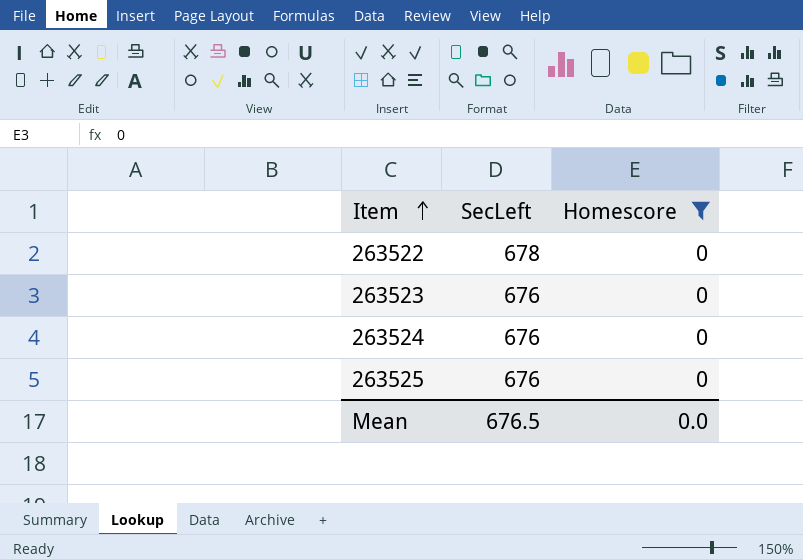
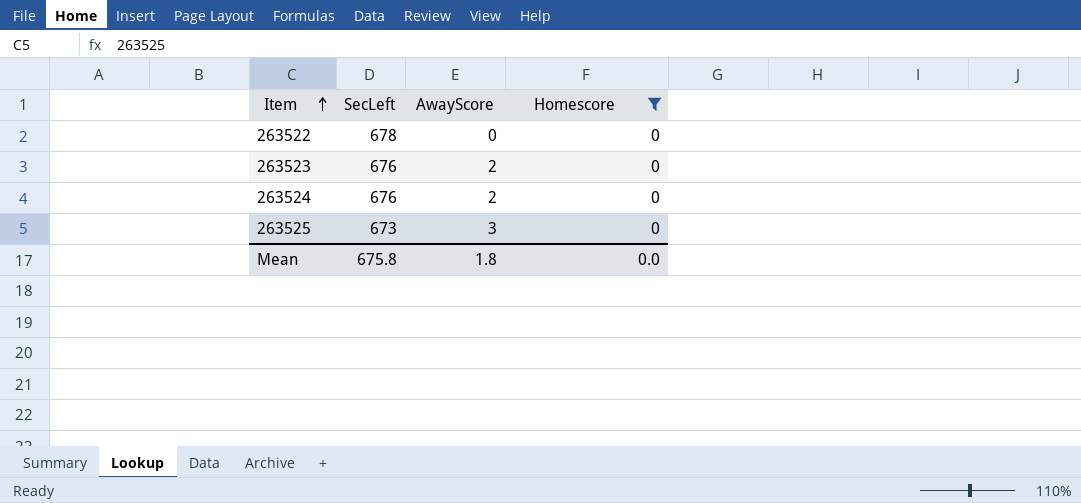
column AwayScore | position: none -> 3
263525 | SecLeft: 676 -> 673
Mean | SecLeft: 676.5 -> 675.8

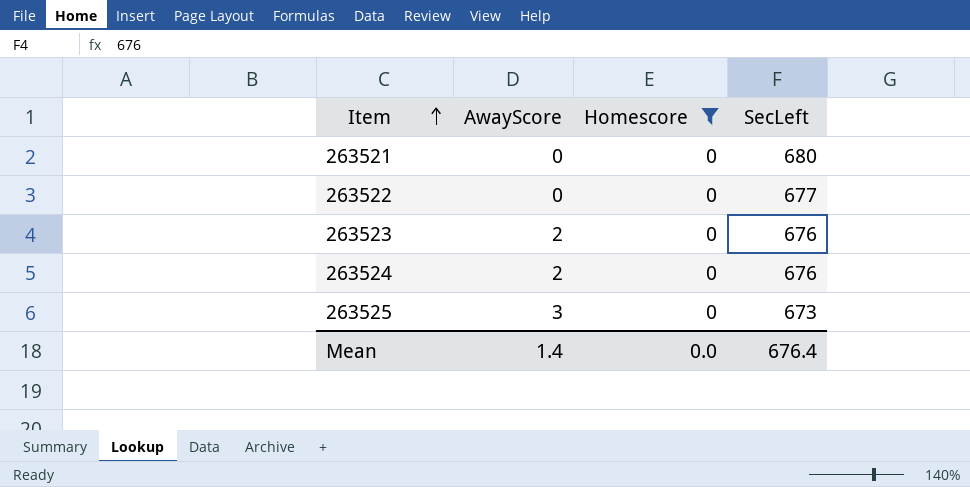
column SecLeft | position: 2 -> 4
row 263521: none -> 0 | 0 | 680
263522 | SecLeft: 678 -> 677
Mean | AwayScore: 1.8 -> 1.4
Mean | SecLeft: 675.8 -> 676.4

